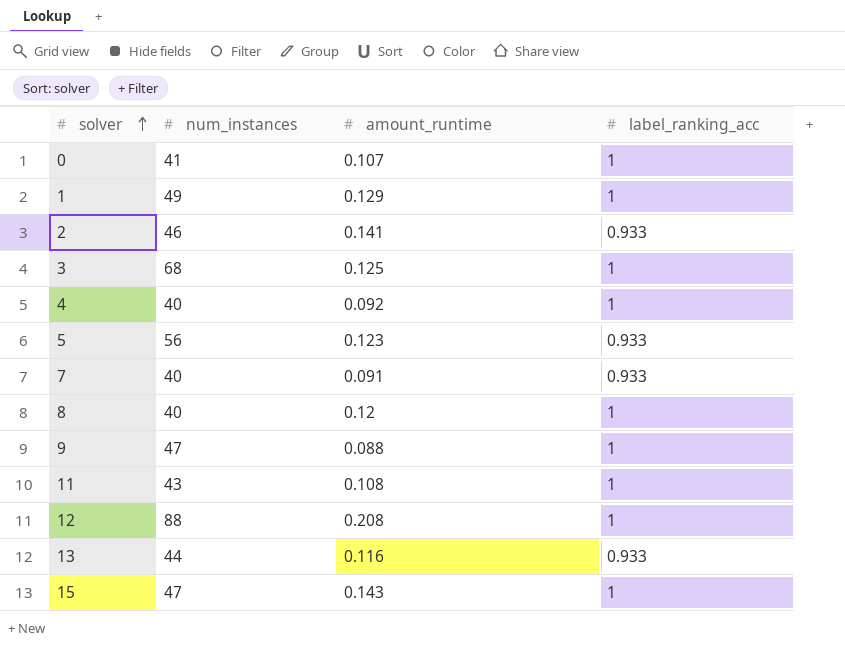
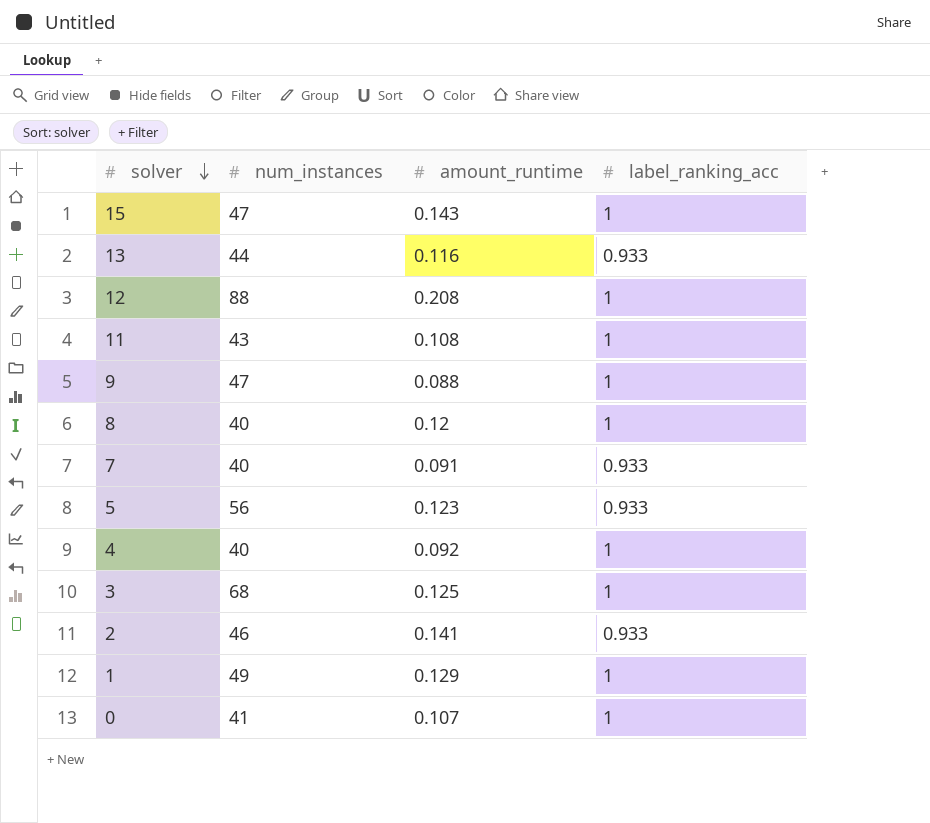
row order: solver ascending -> solver descending

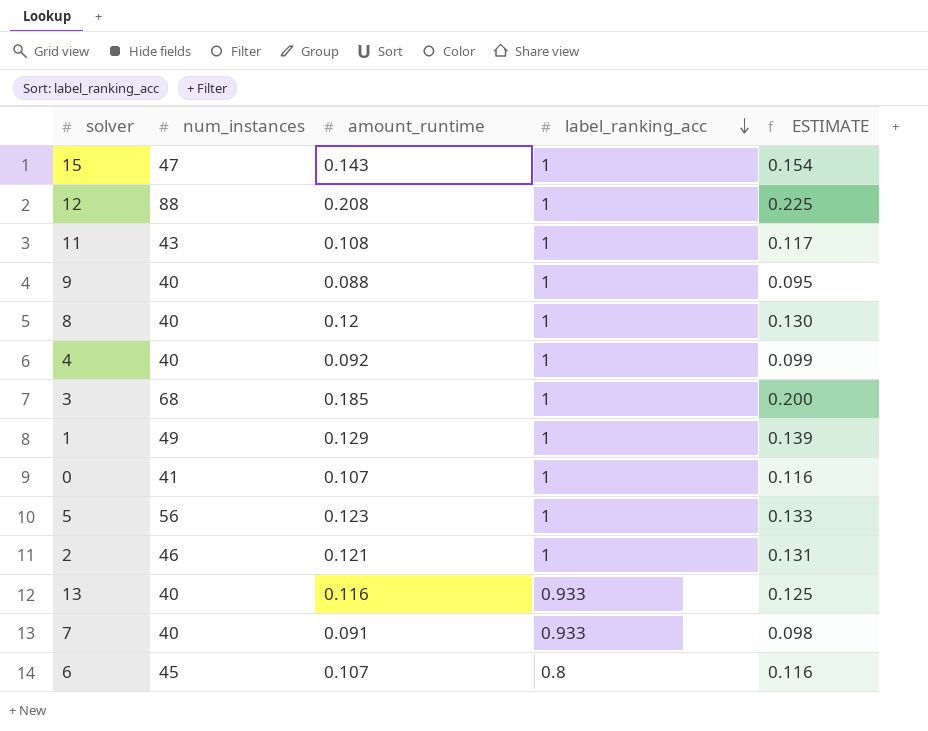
row order: solver descending -> label_ranking_acc descending
column ESTIMATE | formula: none -> [amount_runtime] * 1.08
9 | num_instances: 47 -> 40
3 | amount_runtime: 0.125 -> 0.185
5 | label_ranking_acc: 0.933 -> 1
2 | amount_runtime: 0.141 -> 0.121
2 | label_ranking_acc: 0.933 -> 1
13 | num_instances: 44 -> 40
row 6: none -> 45 | 0.107 | 0.8 | 0.116

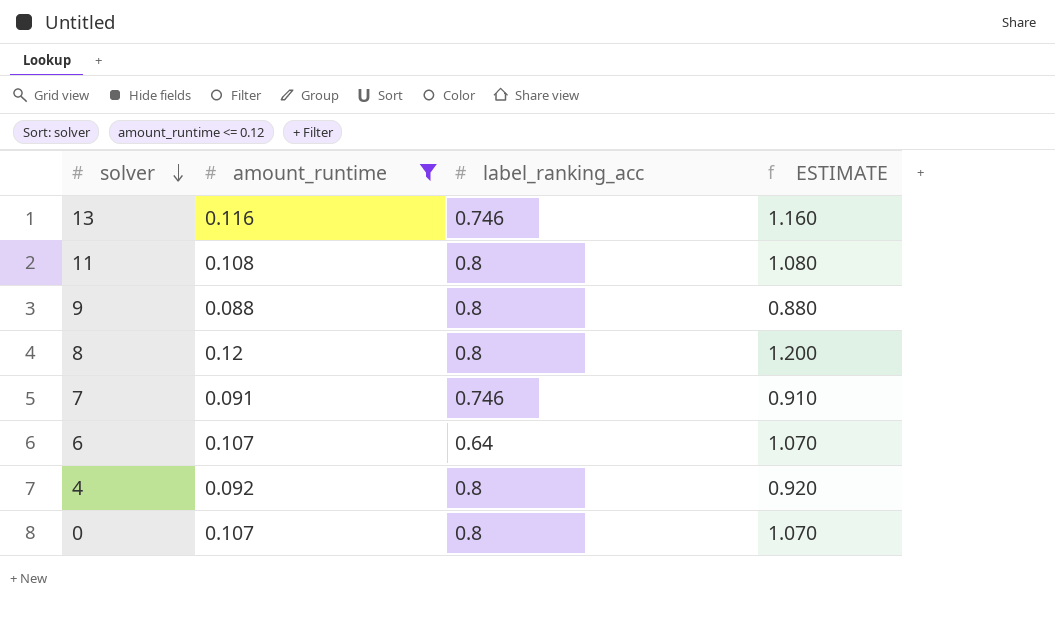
filter: none -> amount_runtime <= 0.12
row order: label_ranking_acc descending -> solver descending
column num_instances | position: 2 -> none
column ESTIMATE | formula: [amount_runtime] * 1.08 -> [amount_runtime] * 10
13 | label_ranking_acc: 0.933 -> 0.746
11 | label_ranking_acc: 1 -> 0.8
9 | label_ranking_acc: 1 -> 0.8
8 | label_ranking_acc: 1 -> 0.8
7 | label_ranking_acc: 0.933 -> 0.746
6 | label_ranking_acc: 0.8 -> 0.64
4 | label_ranking_acc: 1 -> 0.8
0 | label_ranking_acc: 1 -> 0.8

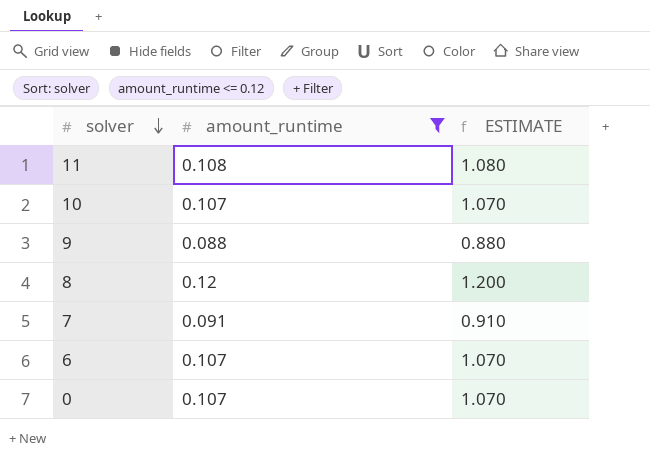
column label_ranking_acc | position: 3 -> none
row 13: 0.116 | 0.746 | 1.160 -> none
row 4: 0.092 | 0.8 | 0.920 -> none
row 10: none -> 0.107 | 1.070

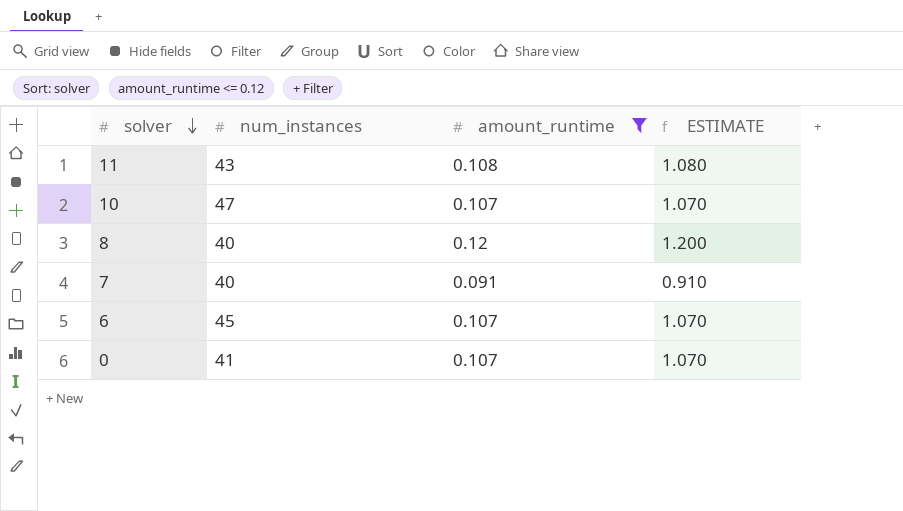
column num_instances | position: none -> 2
row 9: 0.088 | 0.880 -> none

